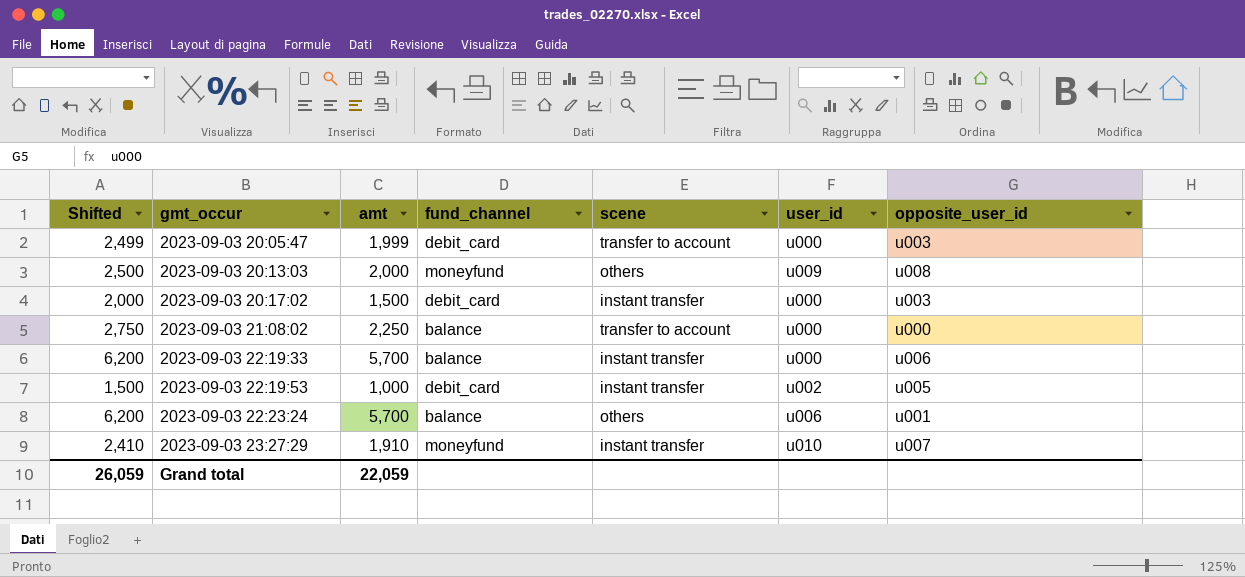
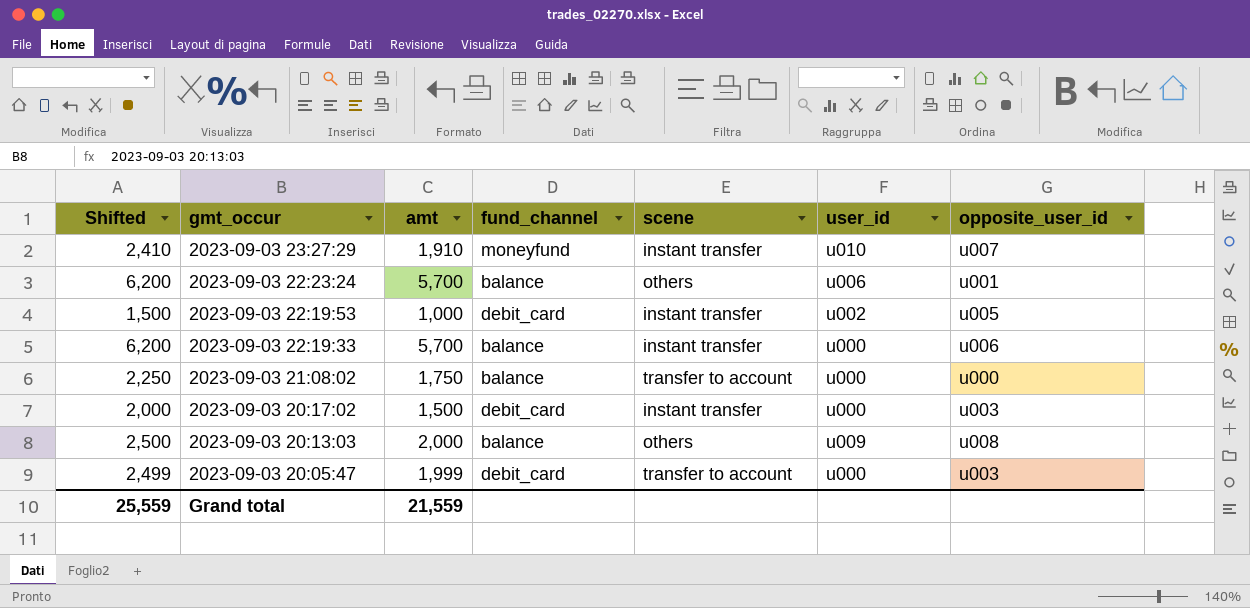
row order: gmt_occur ascending -> gmt_occur descending
2023-09-03 21:08:02 | Shifted: 2,750 -> 2,250
2023-09-03 21:08:02 | amt: 2,250 -> 1,750
2023-09-03 20:13:03 | fund_channel: moneyfund -> balance
Grand total | Shifted: 26,059 -> 25,559
Grand total | amt: 22,059 -> 21,559

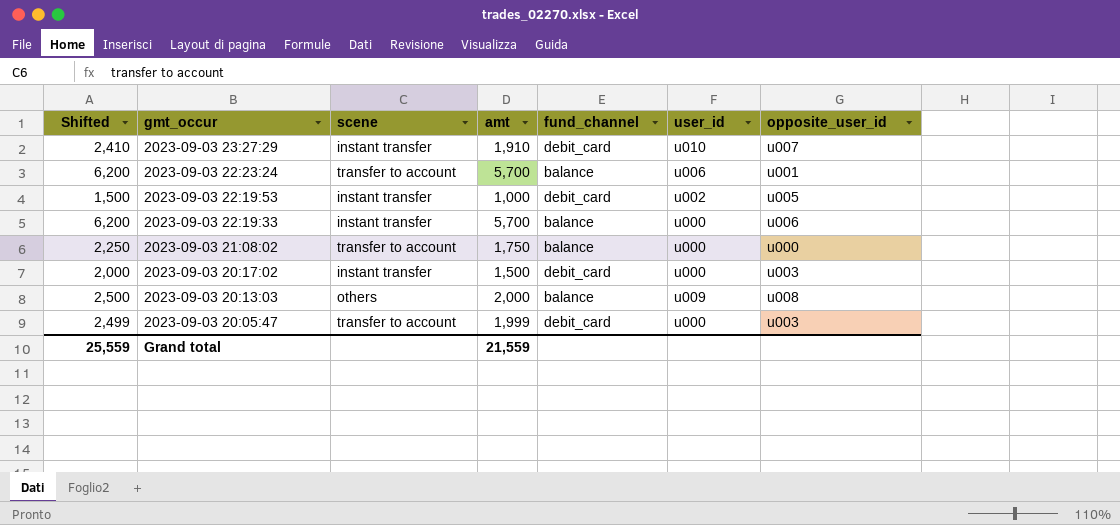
column scene | position: 5 -> 3
2023-09-03 23:27:29 | fund_channel: moneyfund -> debit_card
2023-09-03 22:23:24 | scene: others -> transfer to account

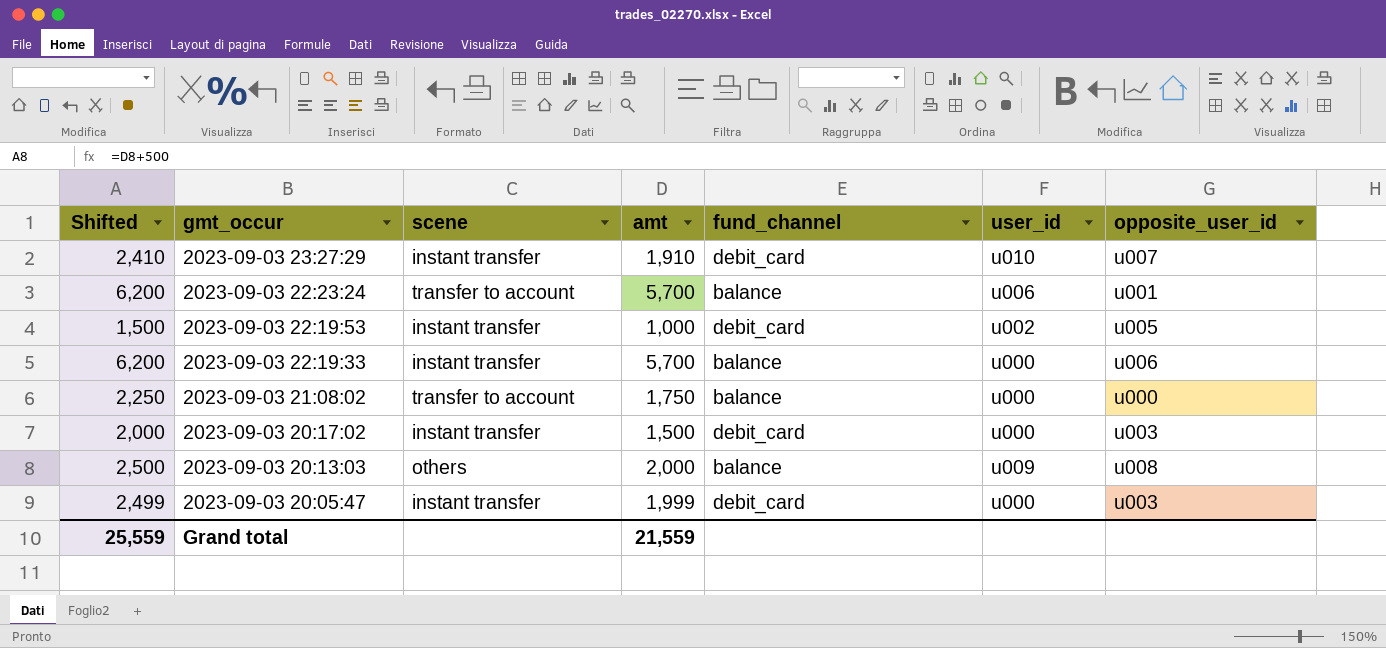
2023-09-03 20:05:47 | scene: transfer to account -> instant transfer

